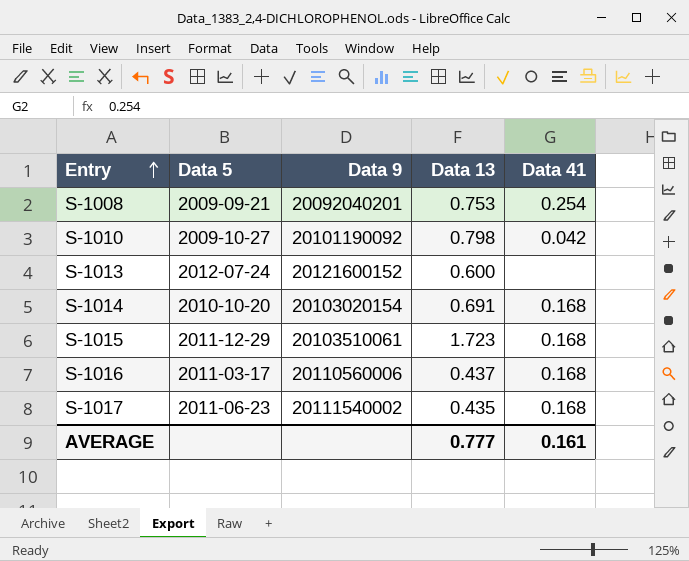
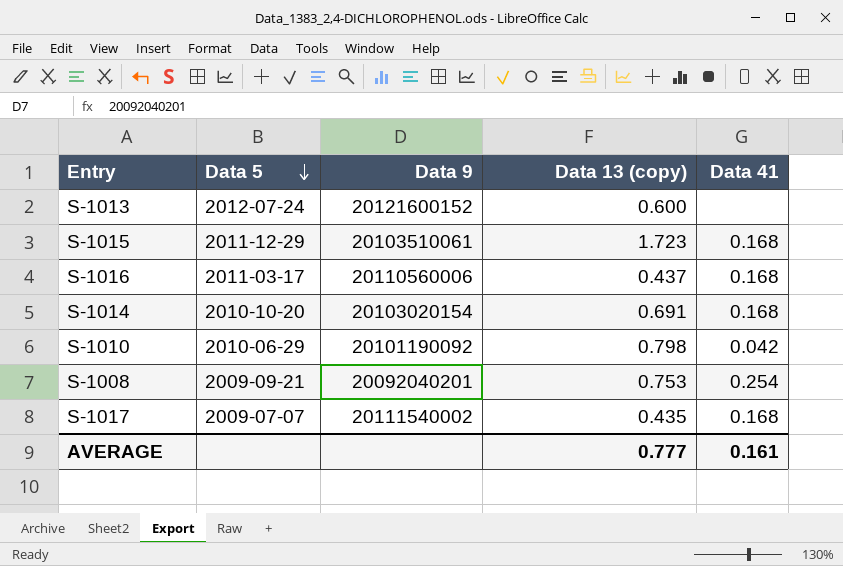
row order: Entry ascending -> Data 5 descending
column name: Data 13 -> Data 13 (copy)
S-1010 | Data 5: 2009-10-27 -> 2010-06-29
S-1017 | Data 5: 2011-06-23 -> 2009-07-07

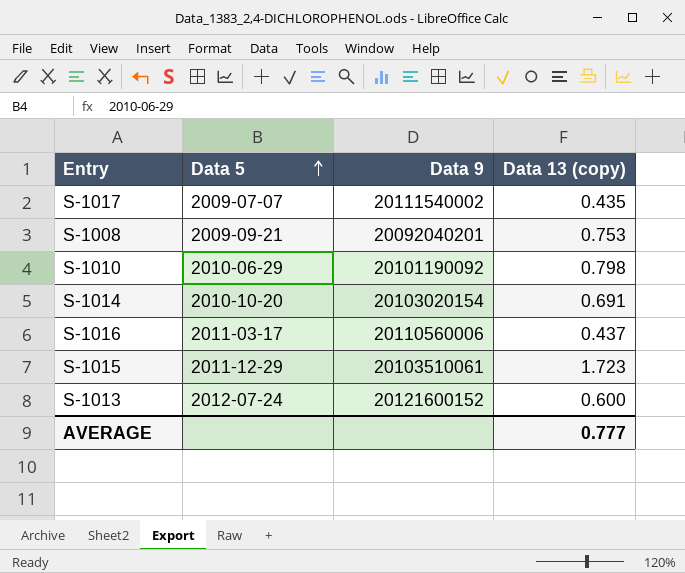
row order: Data 5 descending -> Data 5 ascending
column Data 41 | position: 5 -> none

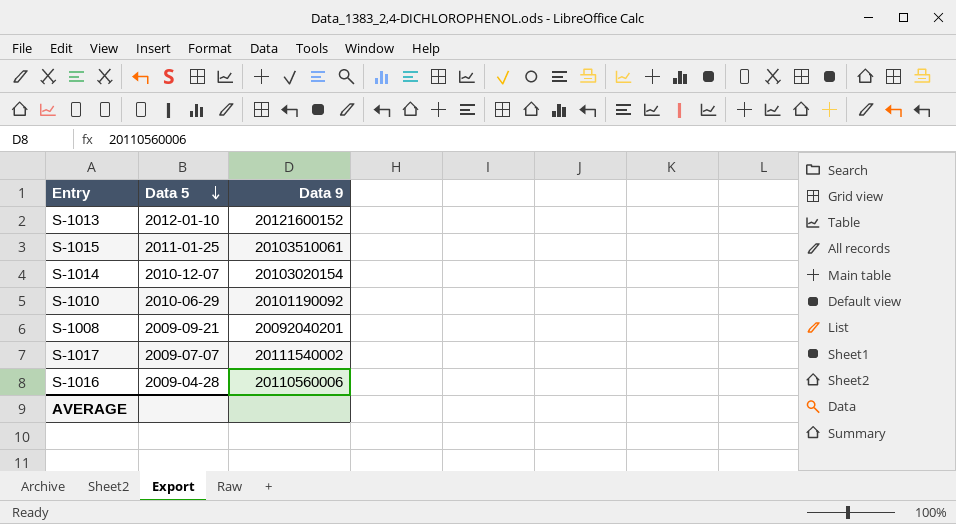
row order: Data 5 ascending -> Data 5 descending
column Data 13 (copy) | position: 4 -> none
S-1013 | Data 5: 2012-07-24 -> 2012-01-10
S-1015 | Data 5: 2011-12-29 -> 2011-01-25
S-1014 | Data 5: 2010-10-20 -> 2010-12-07
S-1016 | Data 5: 2011-03-17 -> 2009-04-28

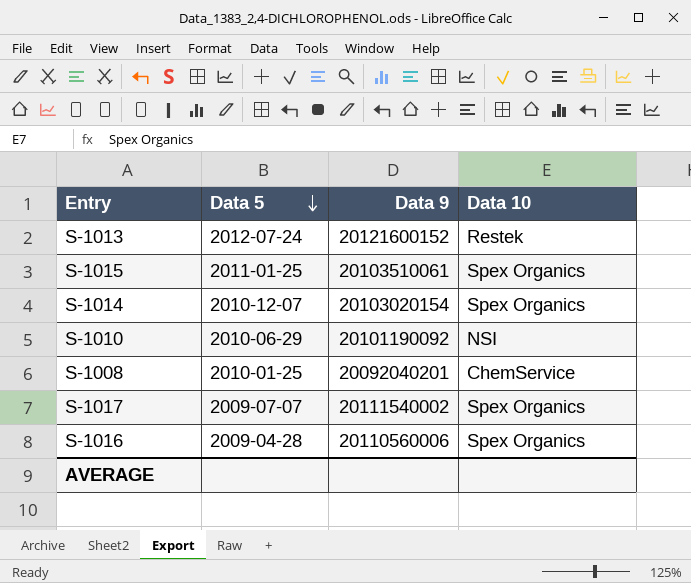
column Data 10 | position: none -> 4
S-1013 | Data 5: 2012-01-10 -> 2012-07-24
S-1008 | Data 5: 2009-09-21 -> 2010-01-25

